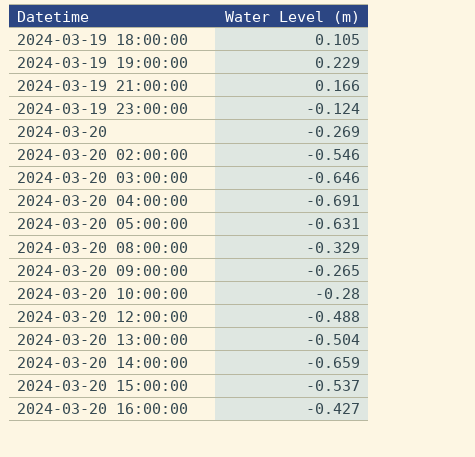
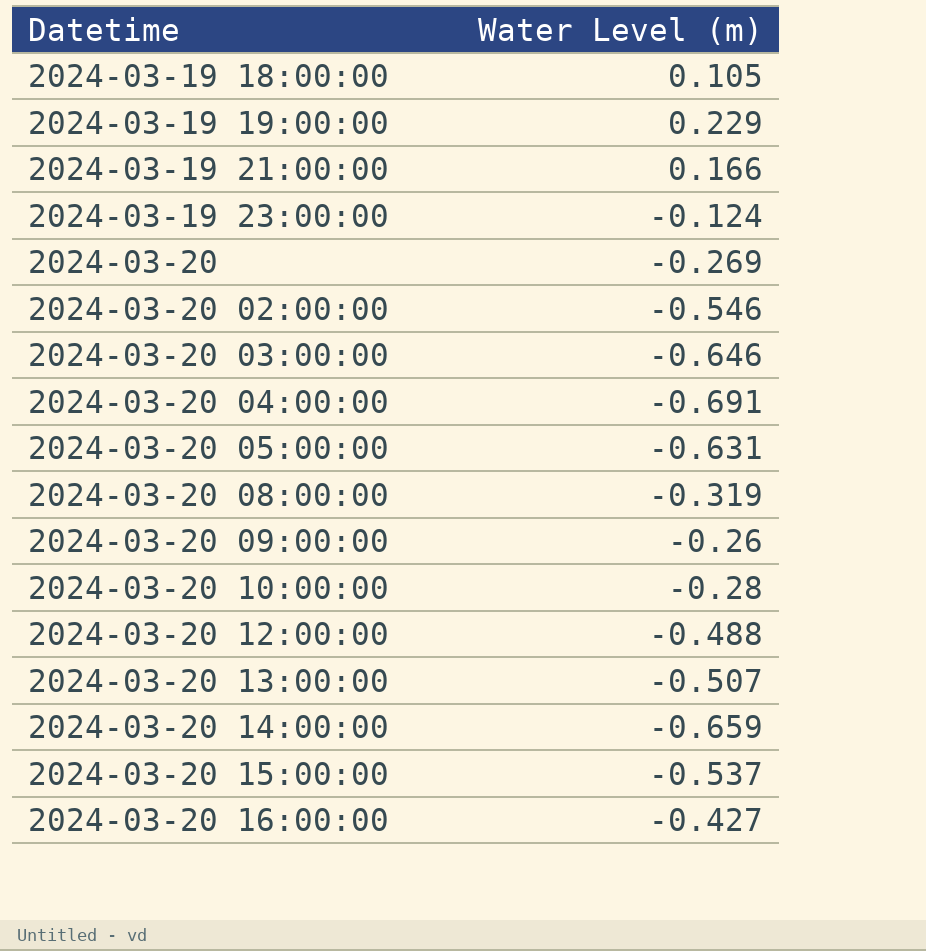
2024-03-20 08:00:00 | Water Level (m): -0.329 -> -0.319
2024-03-20 09:00:00 | Water Level (m): -0.265 -> -0.26
2024-03-20 13:00:00 | Water Level (m): -0.504 -> -0.507

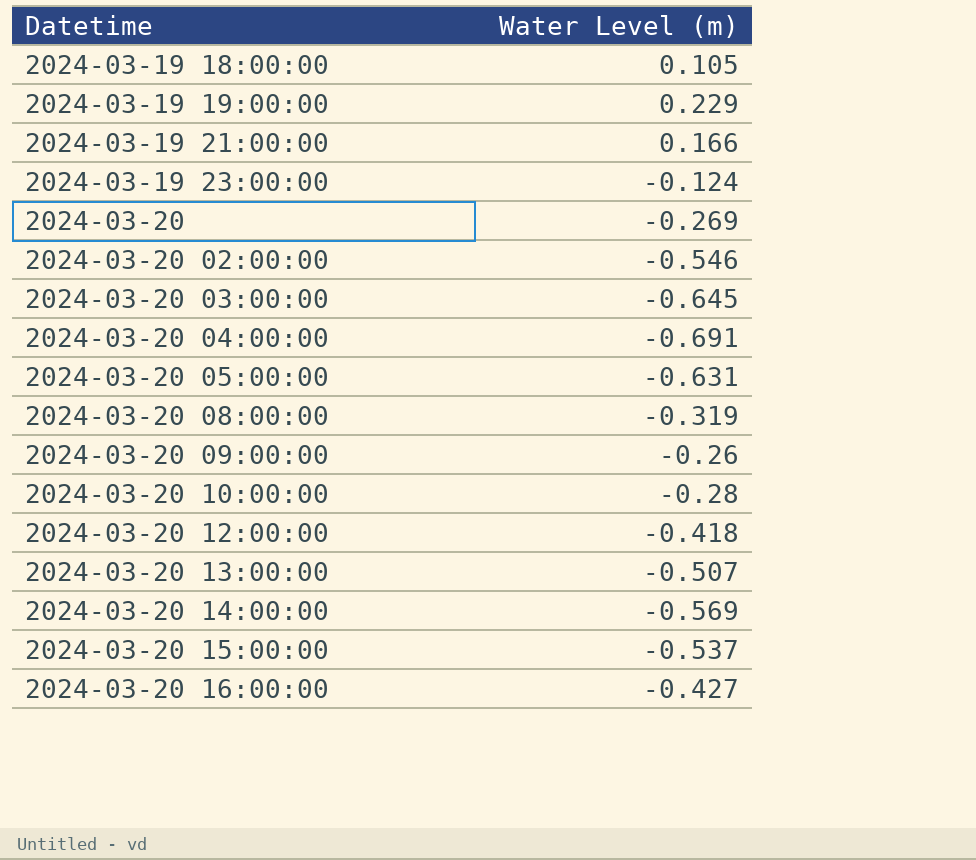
2024-03-20 03:00:00 | Water Level (m): -0.646 -> -0.645
2024-03-20 12:00:00 | Water Level (m): -0.488 -> -0.418
2024-03-20 14:00:00 | Water Level (m): -0.659 -> -0.569

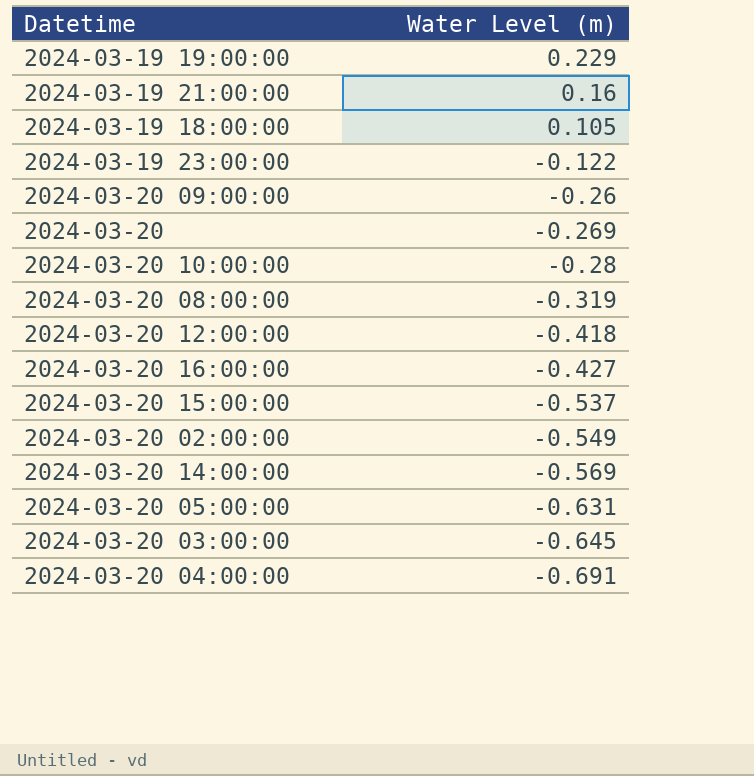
row order: Datetime ascending -> Water Level (m) descending
row 2024-03-20 13:00:00: -0.507 -> none
2024-03-19 21:00:00 | Water Level (m): 0.166 -> 0.16
2024-03-19 23:00:00 | Water Level (m): -0.124 -> -0.122
2024-03-20 02:00:00 | Water Level (m): -0.546 -> -0.549

